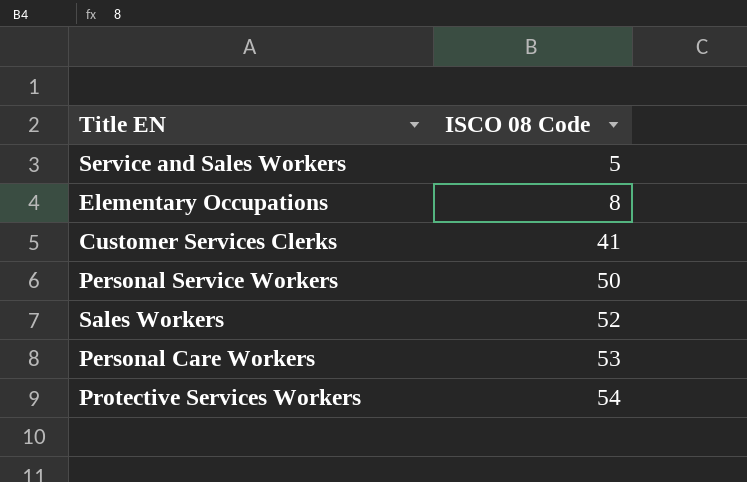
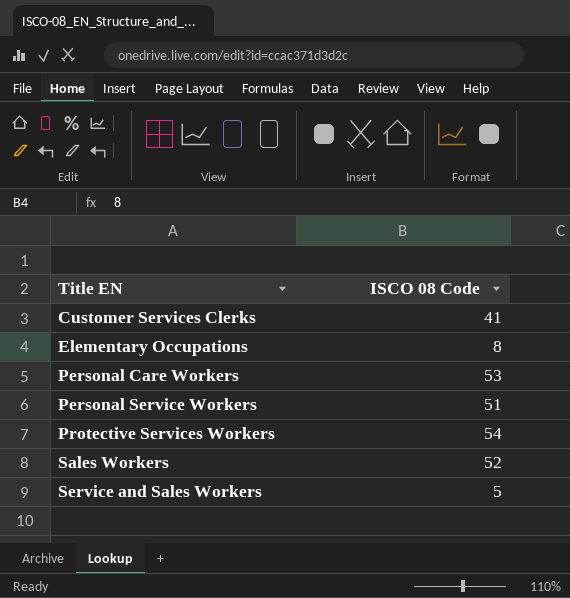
row order: ISCO 08 Code ascending -> Title EN ascending
Personal Service Workers | ISCO 08 Code: 50 -> 51

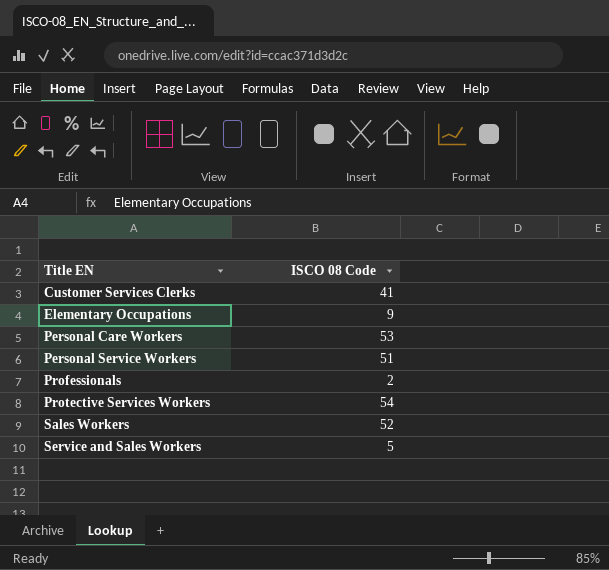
Elementary Occupations | ISCO 08 Code: 8 -> 9
row Professionals: none -> 2

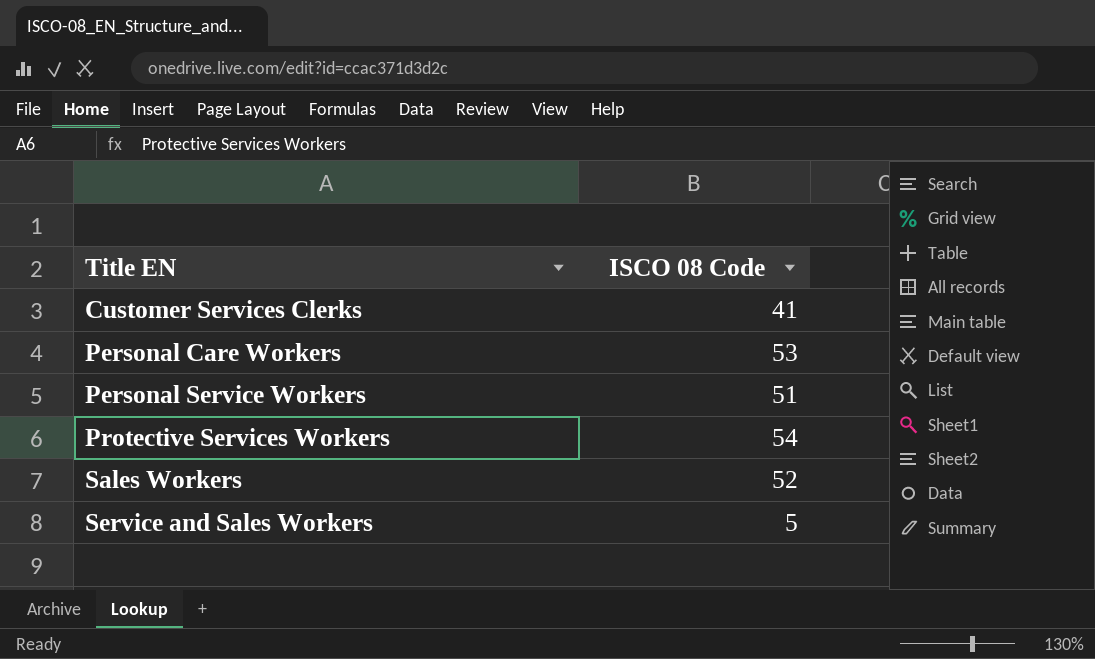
row Elementary Occupations: 9 -> none
row Professionals: 2 -> none

